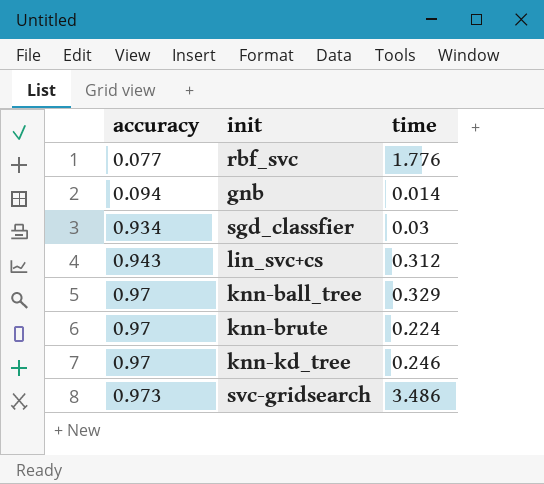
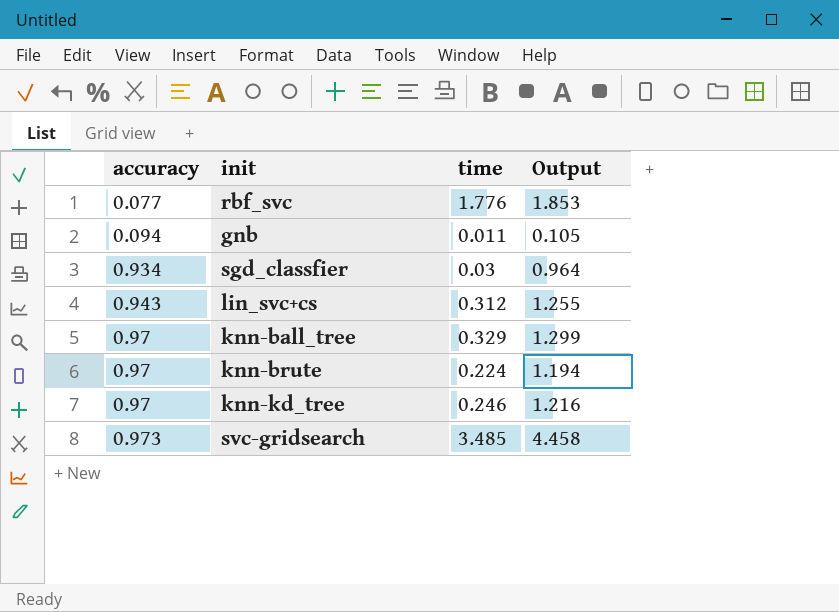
column Output | formula: none -> [accuracy] + [time]
gnb | time: 0.014 -> 0.011
svc-gridsearch | time: 3.486 -> 3.485

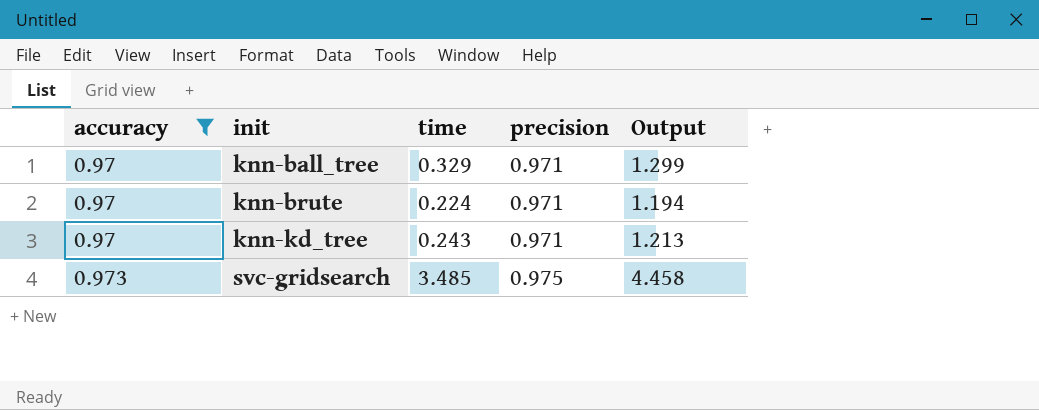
filter: none -> accuracy >= 0.97
column precision | position: none -> 4
knn-kd_tree | time: 0.246 -> 0.243
knn-kd_tree | Output: 1.216 -> 1.213

